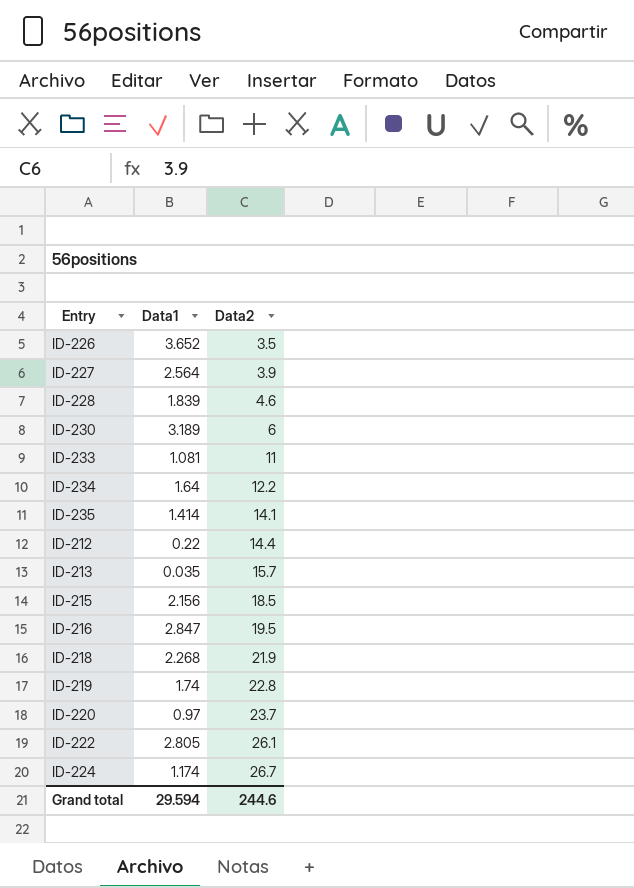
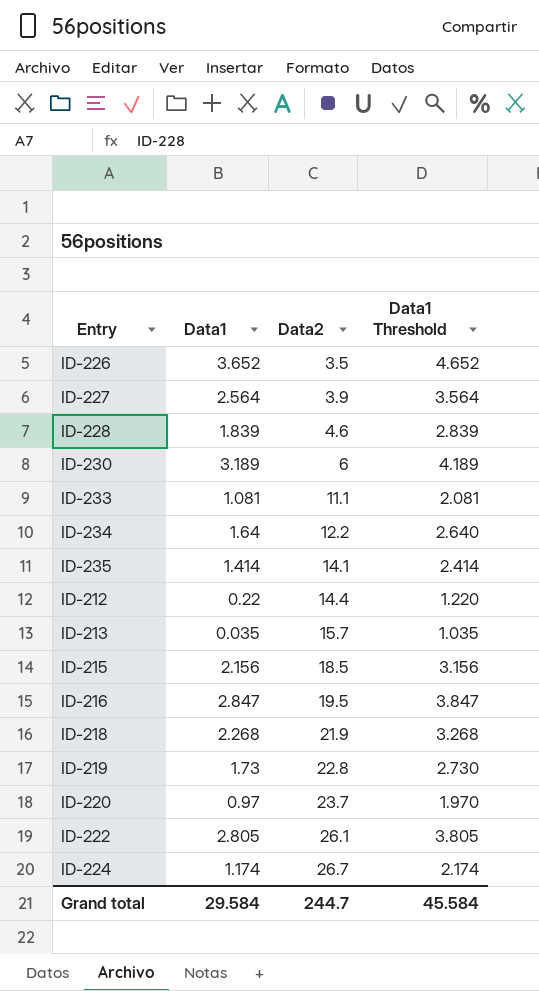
column Data1 Threshold | formula: none -> [Data1] + 1
ID-233 | Data2: 11 -> 11.1
ID-219 | Data1: 1.74 -> 1.73
Grand total | Data1: 29.594 -> 29.584
Grand total | Data2: 244.6 -> 244.7

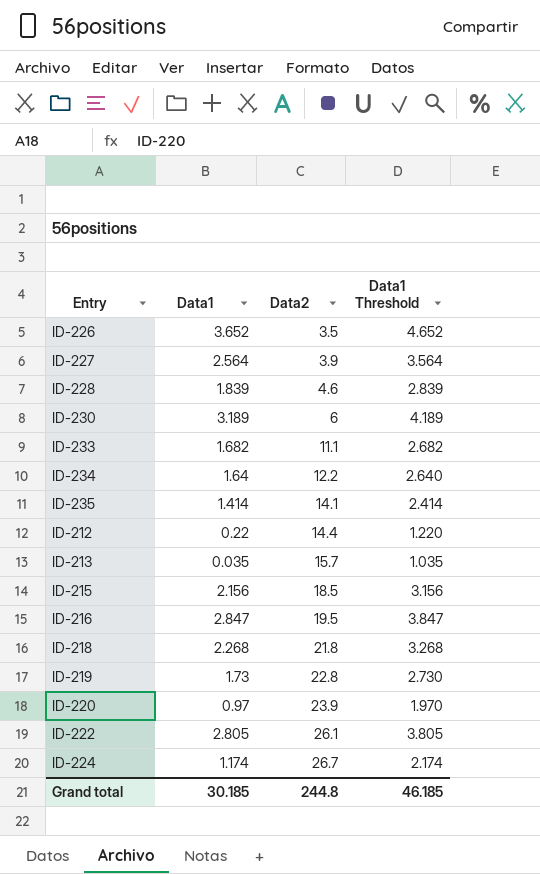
ID-233 | Data1: 1.081 -> 1.682
ID-233 | Data1 Threshold: 2.081 -> 2.682
ID-218 | Data2: 21.9 -> 21.8
ID-220 | Data2: 23.7 -> 23.9
Grand total | Data1: 29.584 -> 30.185
Grand total | Data2: 244.7 -> 244.8
Grand total | Data1 Threshold: 45.584 -> 46.185

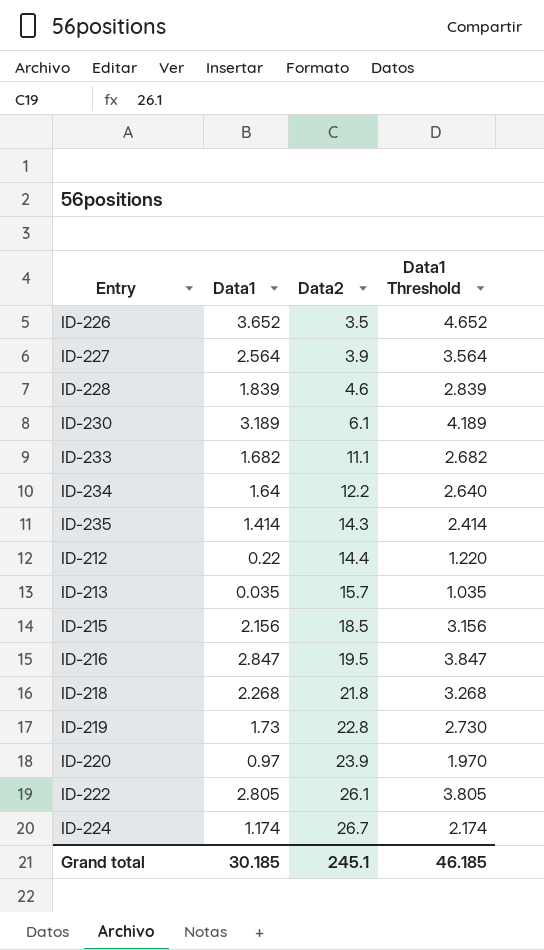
ID-230 | Data2: 6 -> 6.1
ID-235 | Data2: 14.1 -> 14.3
Grand total | Data2: 244.8 -> 245.1

